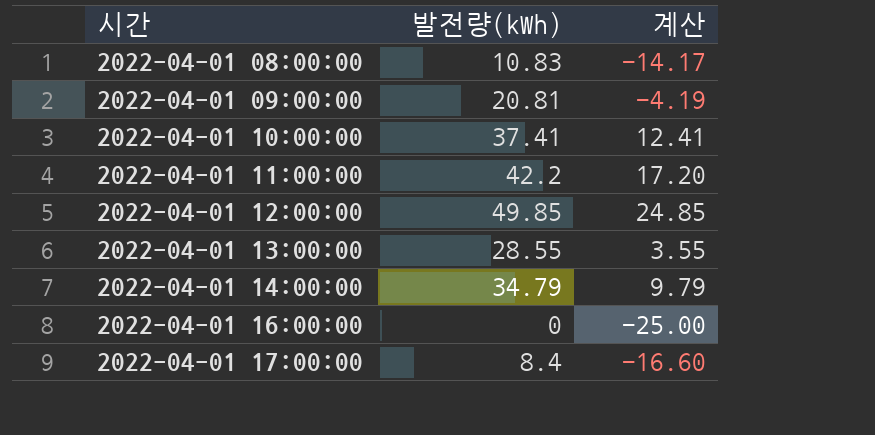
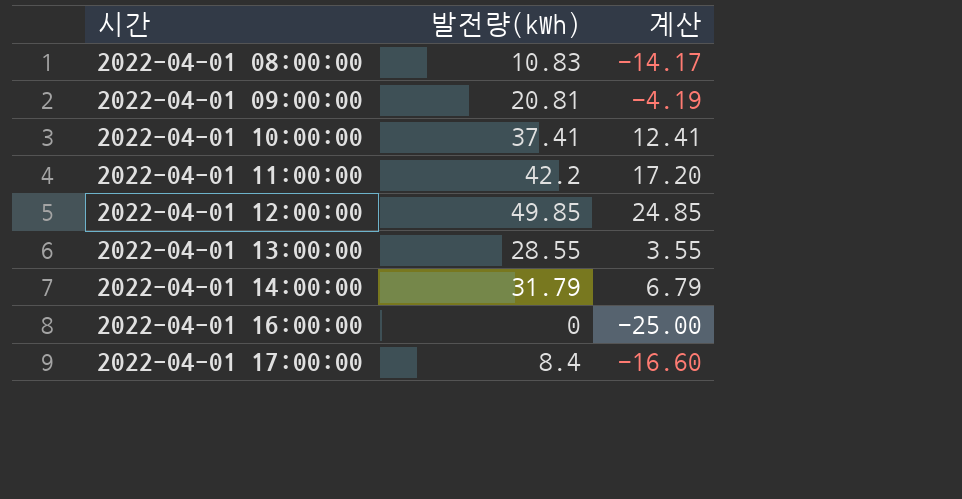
2022-04-01 14:00:00 | 발전량(kWh): 34.79 -> 31.79
2022-04-01 14:00:00 | 계산: 9.79 -> 6.79

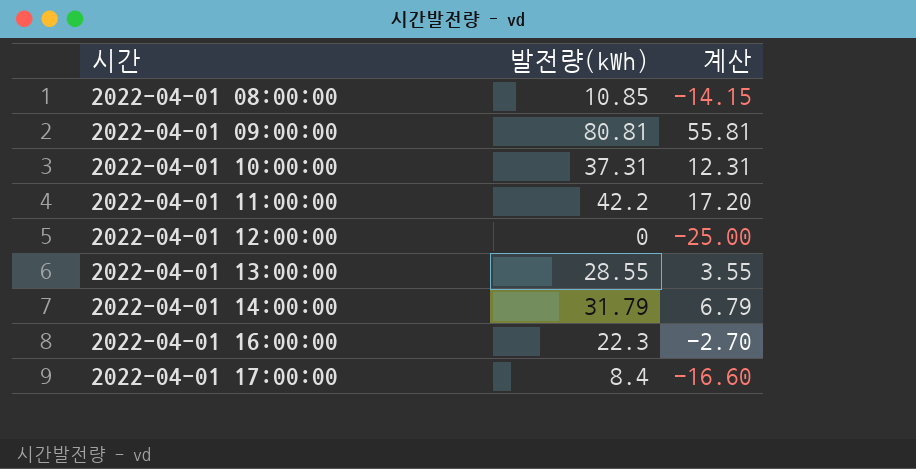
2022-04-01 08:00:00 | 발전량(kWh): 10.83 -> 10.85
2022-04-01 08:00:00 | 계산: -14.17 -> -14.15
2022-04-01 09:00:00 | 발전량(kWh): 20.81 -> 80.81
2022-04-01 09:00:00 | 계산: -4.19 -> 55.81
2022-04-01 10:00:00 | 발전량(kWh): 37.41 -> 37.31
2022-04-01 10:00:00 | 계산: 12.41 -> 12.31
2022-04-01 12:00:00 | 발전량(kWh): 49.85 -> 0
2022-04-01 12:00:00 | 계산: 24.85 -> -25.00
2022-04-01 16:00:00 | 발전량(kWh): 0 -> 22.3
2022-04-01 16:00:00 | 계산: -25.00 -> -2.70

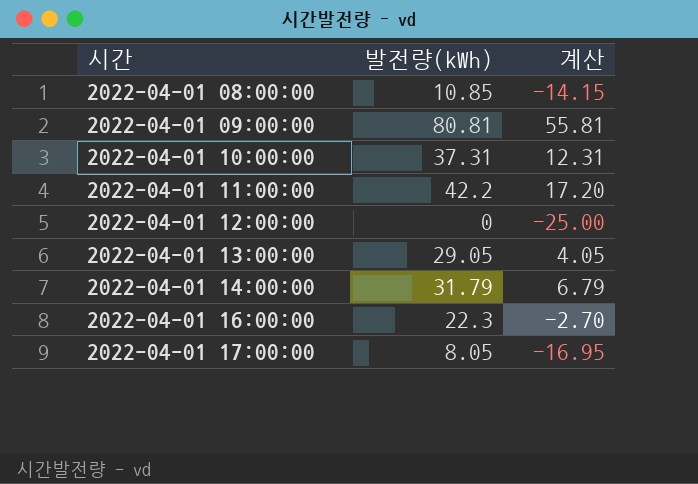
2022-04-01 13:00:00 | 발전량(kWh): 28.55 -> 29.05
2022-04-01 13:00:00 | 계산: 3.55 -> 4.05
2022-04-01 17:00:00 | 발전량(kWh): 8.4 -> 8.05
2022-04-01 17:00:00 | 계산: -16.60 -> -16.95

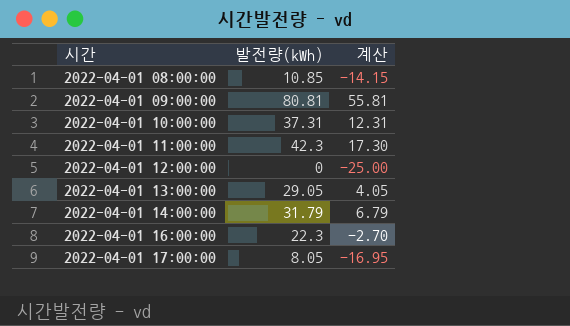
2022-04-01 11:00:00 | 발전량(kWh): 42.2 -> 42.3
2022-04-01 11:00:00 | 계산: 17.20 -> 17.30

